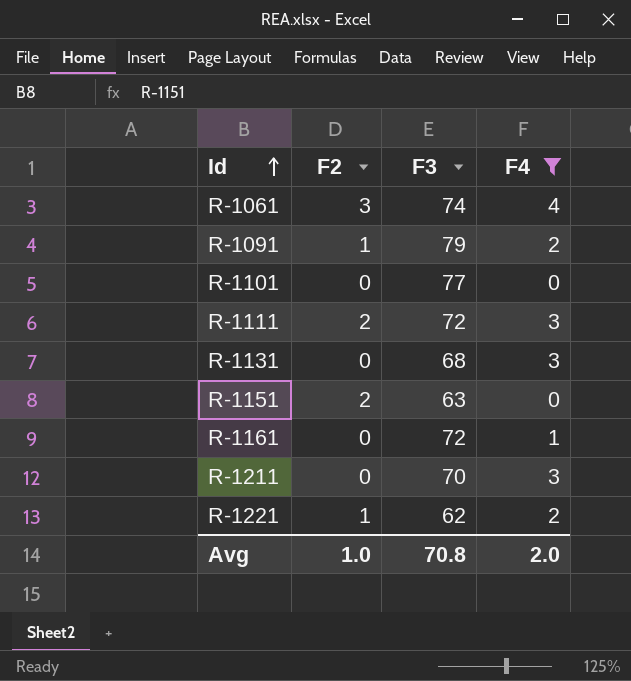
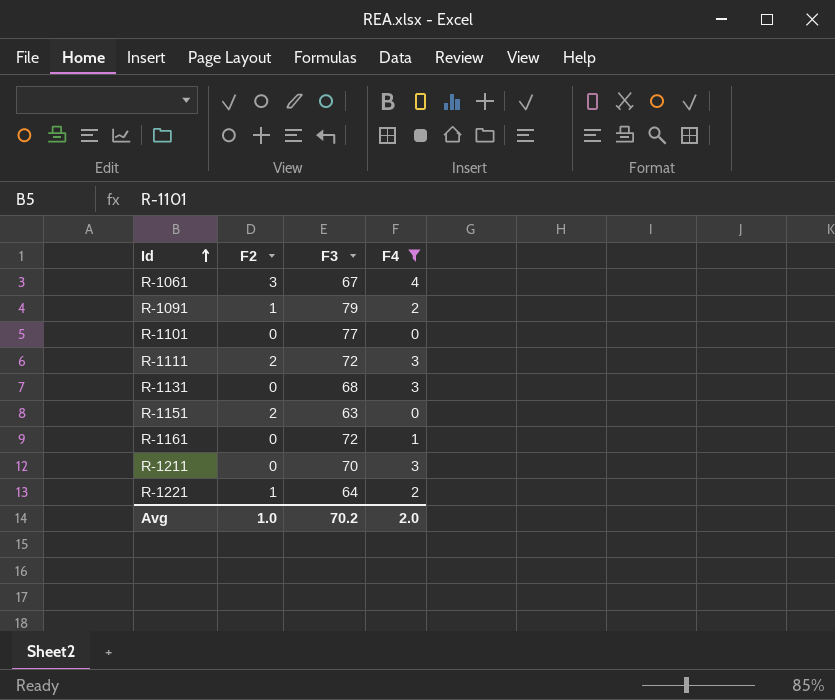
R-1061 | F3: 74 -> 67
R-1221 | F3: 62 -> 64
Avg | F3: 70.8 -> 70.2

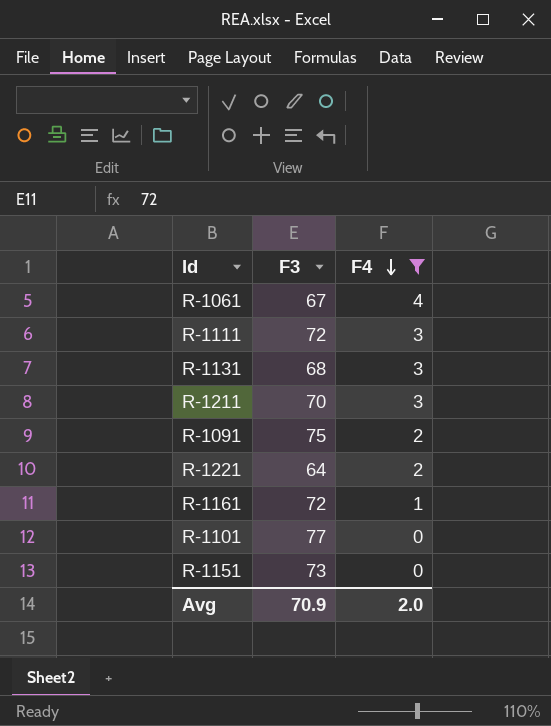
row order: Id ascending -> F4 descending
column F2 | position: 2 -> none
R-1091 | F3: 79 -> 75
R-1151 | F3: 63 -> 73
Avg | F3: 70.2 -> 70.9

